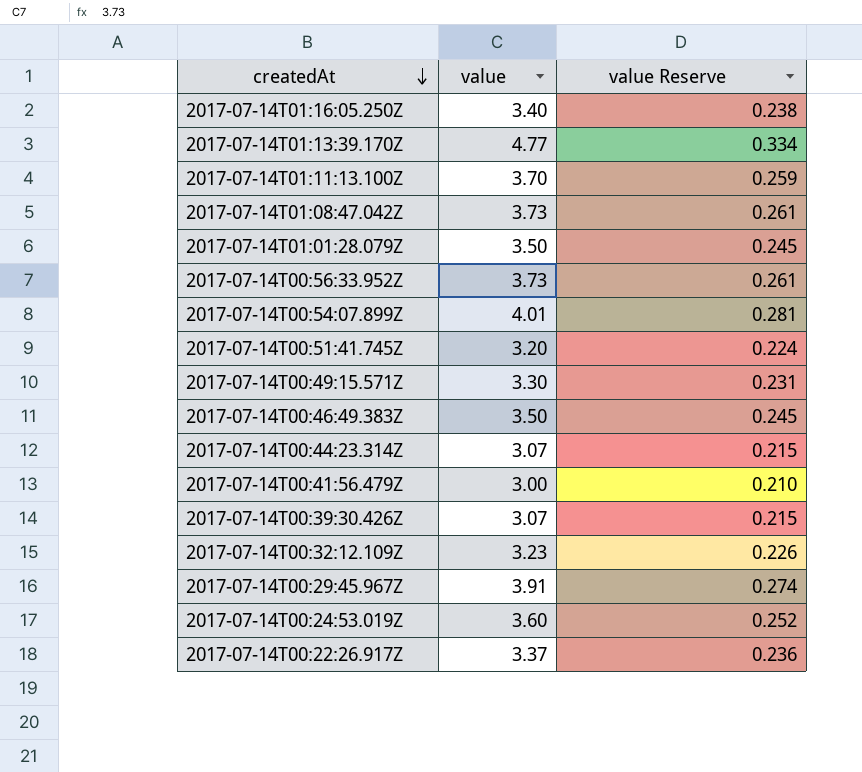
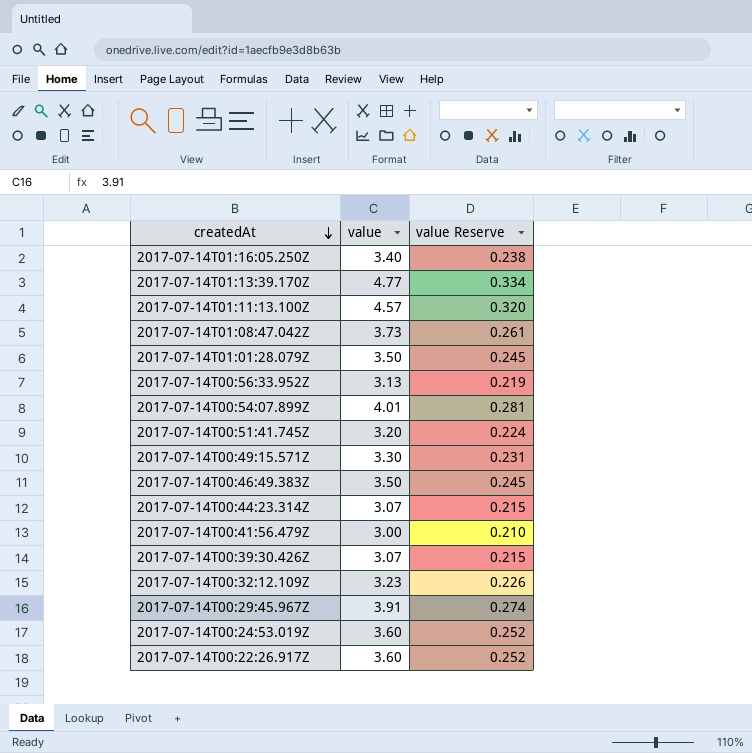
2017-07-14T01:11:13.100Z | value: 3.70 -> 4.57
2017-07-14T01:11:13.100Z | value Reserve: 0.259 -> 0.320
2017-07-14T00:56:33.952Z | value: 3.73 -> 3.13
2017-07-14T00:56:33.952Z | value Reserve: 0.261 -> 0.219
2017-07-14T00:22:26.917Z | value: 3.37 -> 3.60
2017-07-14T00:22:26.917Z | value Reserve: 0.236 -> 0.252

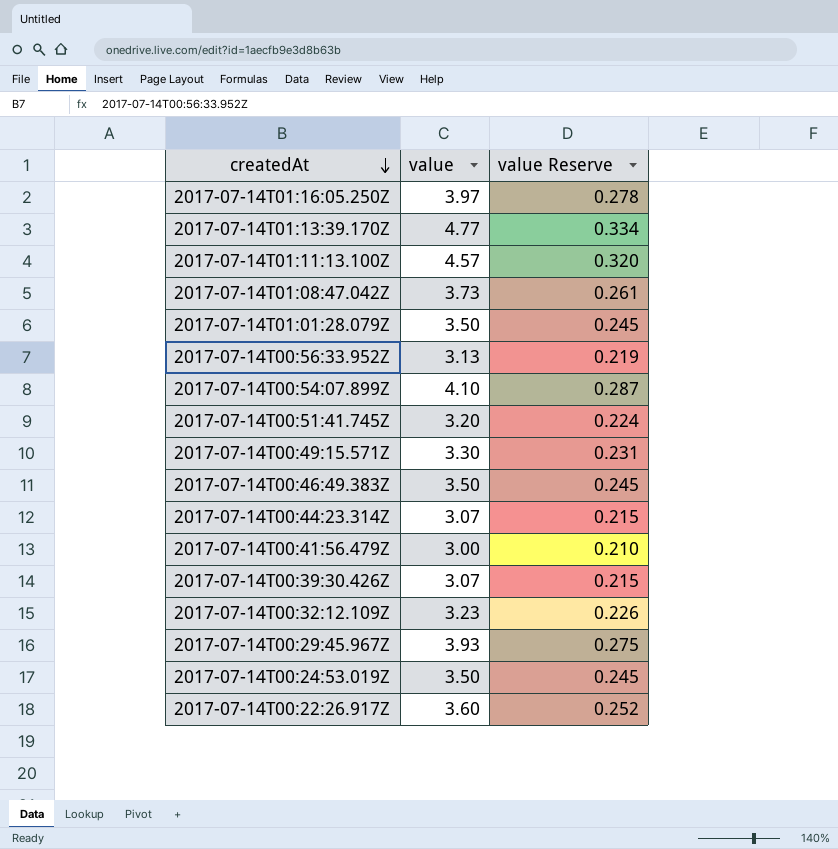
2017-07-14T01:16:05.250Z | value: 3.40 -> 3.97
2017-07-14T01:16:05.250Z | value Reserve: 0.238 -> 0.278
2017-07-14T00:54:07.899Z | value: 4.01 -> 4.10
2017-07-14T00:54:07.899Z | value Reserve: 0.281 -> 0.287
2017-07-14T00:29:45.967Z | value: 3.91 -> 3.93
2017-07-14T00:29:45.967Z | value Reserve: 0.274 -> 0.275
2017-07-14T00:24:53.019Z | value: 3.60 -> 3.50
2017-07-14T00:24:53.019Z | value Reserve: 0.252 -> 0.245

